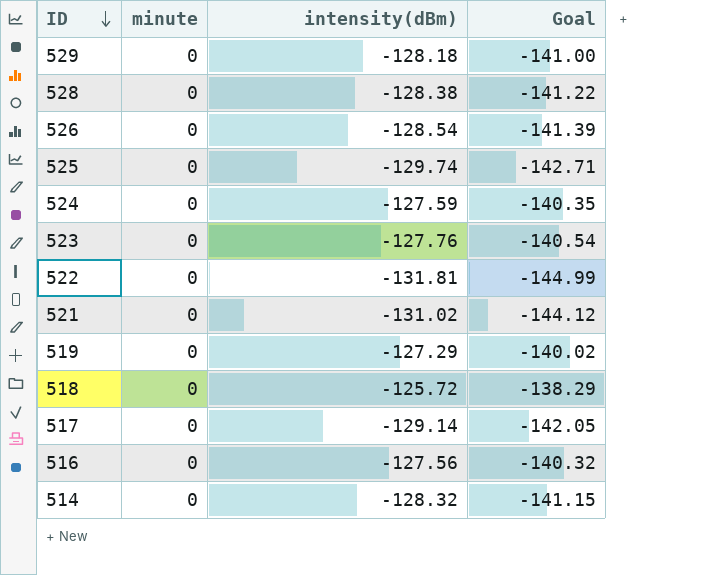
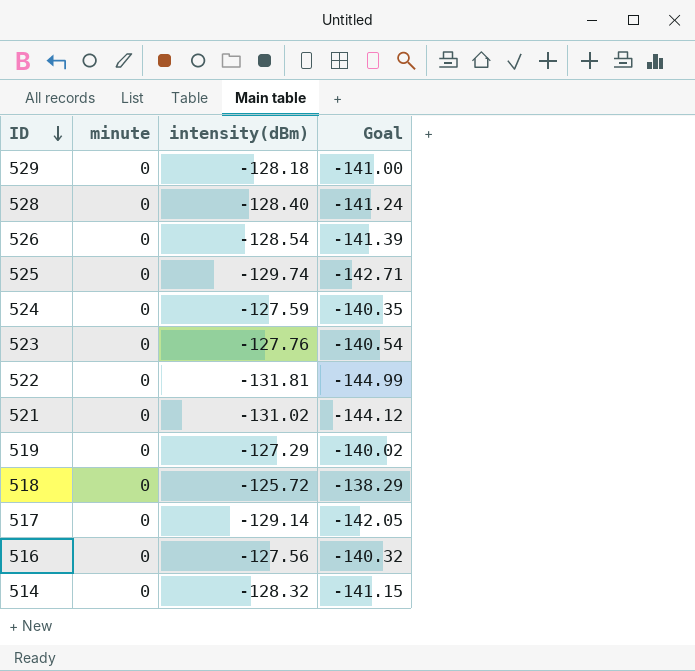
528 | intensity(dBm): -128.38 -> -128.40
528 | Goal: -141.22 -> -141.24

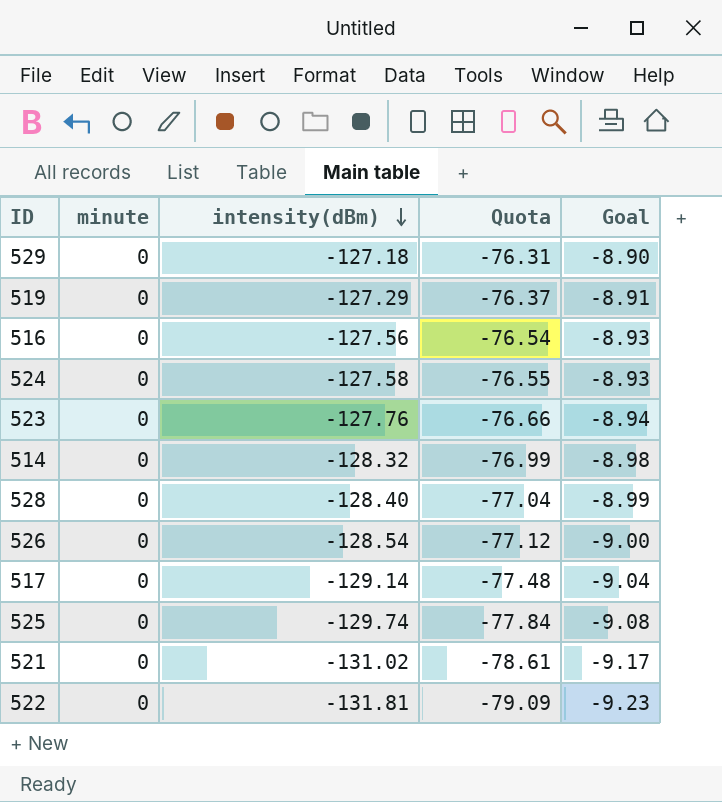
row order: ID descending -> intensity(dBm) descending
column Quota | formula: none -> [intensity(dBm)] * 0.6
column Goal | formula: [intensity(dBm)] * 1.1 -> [intensity(dBm)] * 0.07
row 518: 0 | -125.72 | -138.29 -> none
529 | intensity(dBm): -128.18 -> -127.18
524 | intensity(dBm): -127.59 -> -127.58

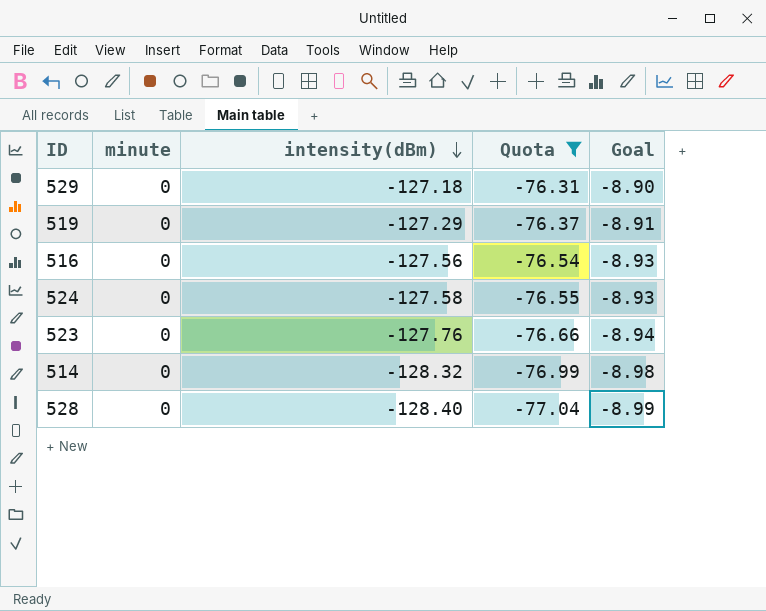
filter: none -> Quota >= -77.04

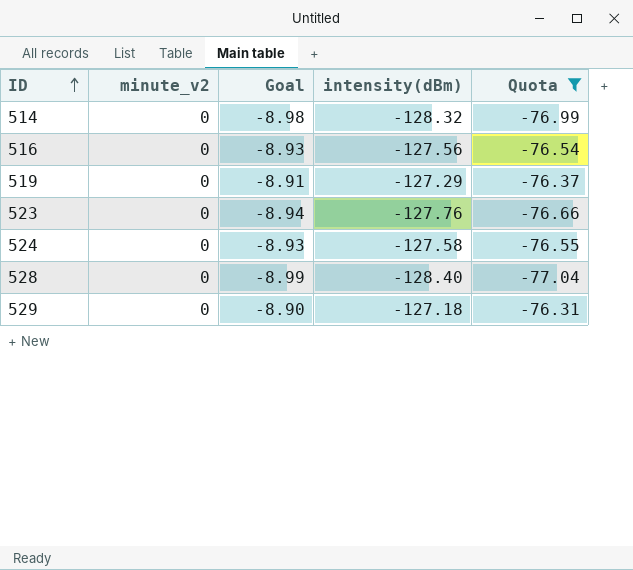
row order: intensity(dBm) descending -> ID ascending
column name: minute -> minute_v2
column Goal | position: 5 -> 3

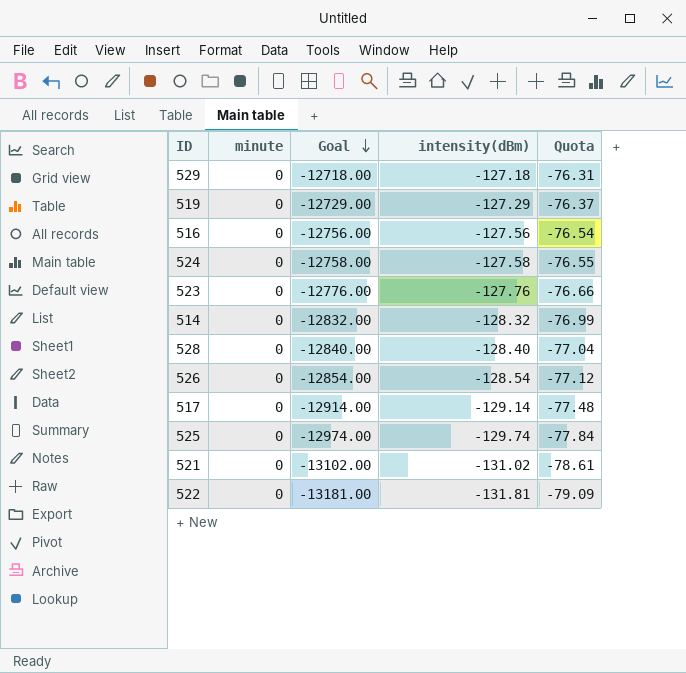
filter: Quota >= -77.04 -> none
row order: ID ascending -> Goal descending
column name: minute_v2 -> minute
column Goal | formula: [intensity(dBm)] * 0.07 -> [intensity(dBm)] * 100

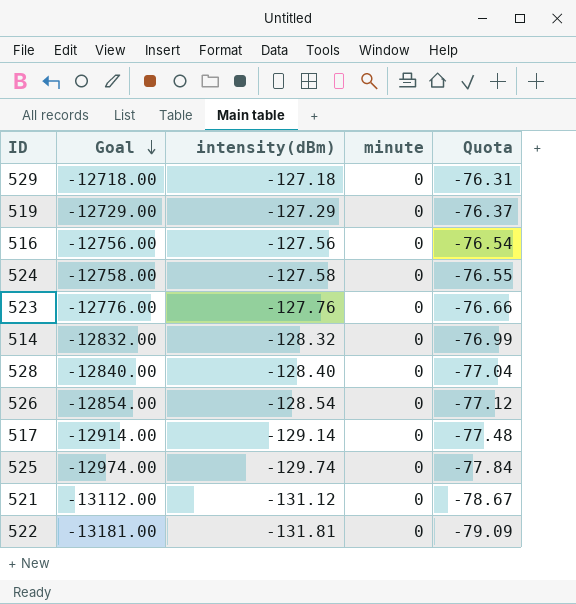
column minute | position: 2 -> 4
521 | Goal: -13102.00 -> -13112.00
521 | intensity(dBm): -131.02 -> -131.12
521 | Quota: -78.61 -> -78.67

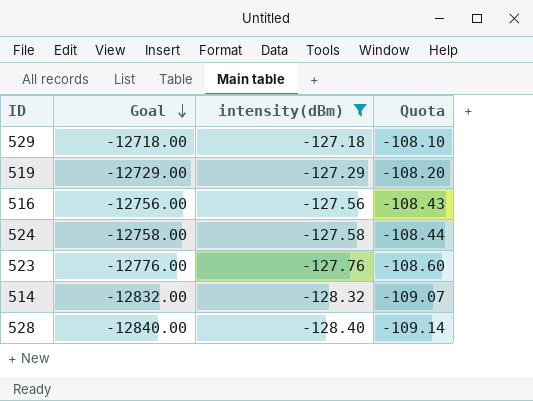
filter: none -> intensity(dBm) >= -128.40
column minute | position: 4 -> none
column Quota | formula: [intensity(dBm)] * 0.6 -> [intensity(dBm)] * 0.85

